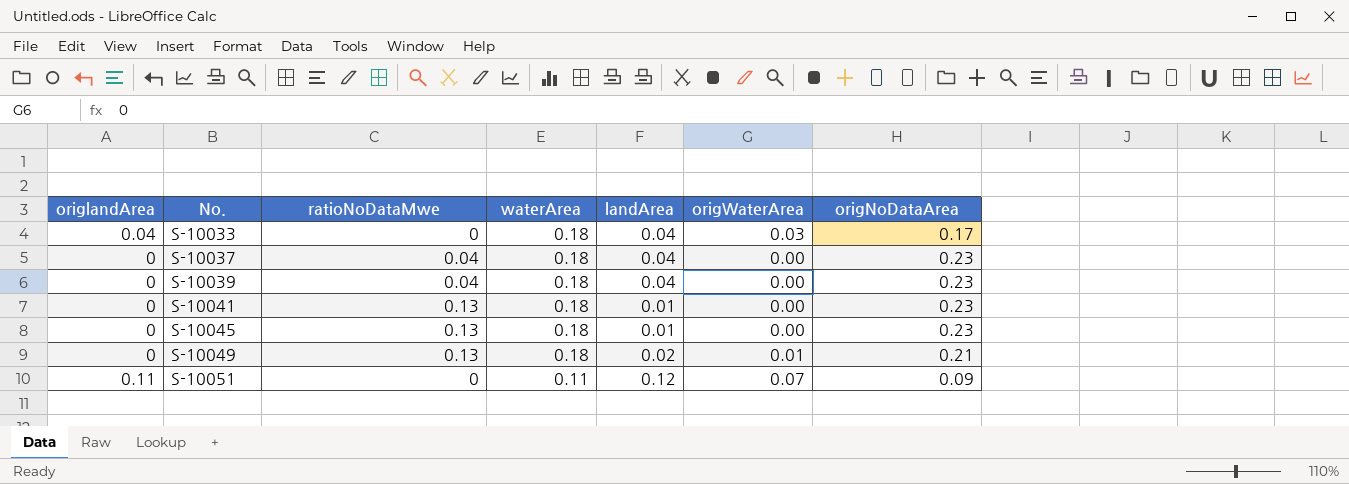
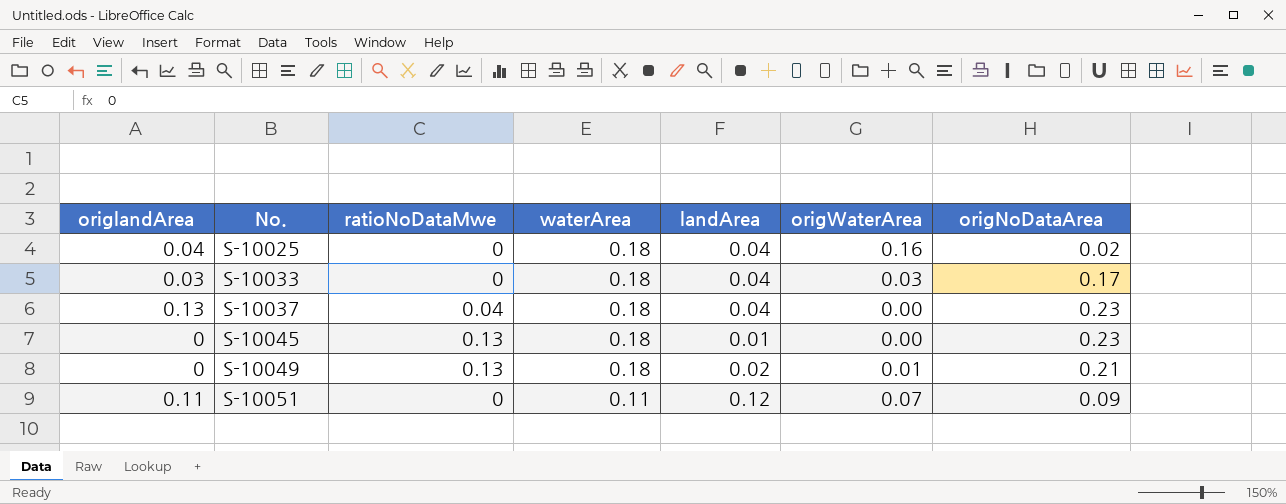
row S-10039: 0 | 0.04 | 0.18 | 0.04 | 0.00 | 0.23 -> none
row S-10041: 0 | 0.13 | 0.18 | 0.01 | 0.00 | 0.23 -> none
row S-10025: none -> 0.04 | 0 | 0.18 | 0.04 | 0.16 | 0.02
S-10033 | origlandArea: 0.04 -> 0.03
S-10037 | origlandArea: 0 -> 0.13

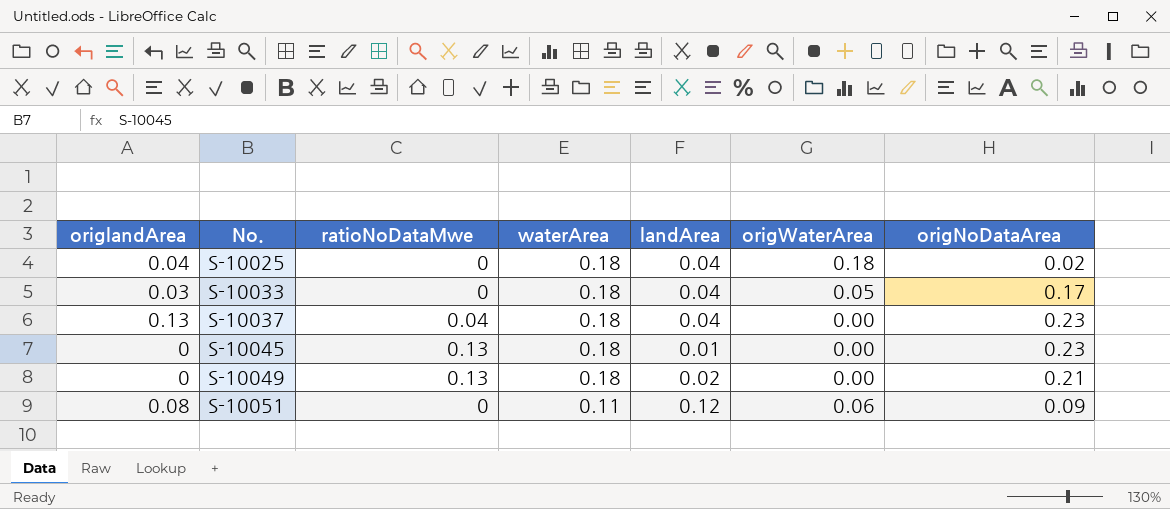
S-10025 | origWaterArea: 0.16 -> 0.18
S-10033 | origWaterArea: 0.03 -> 0.05
S-10049 | origWaterArea: 0.01 -> 0.00
S-10051 | origlandArea: 0.11 -> 0.08
S-10051 | origWaterArea: 0.07 -> 0.06

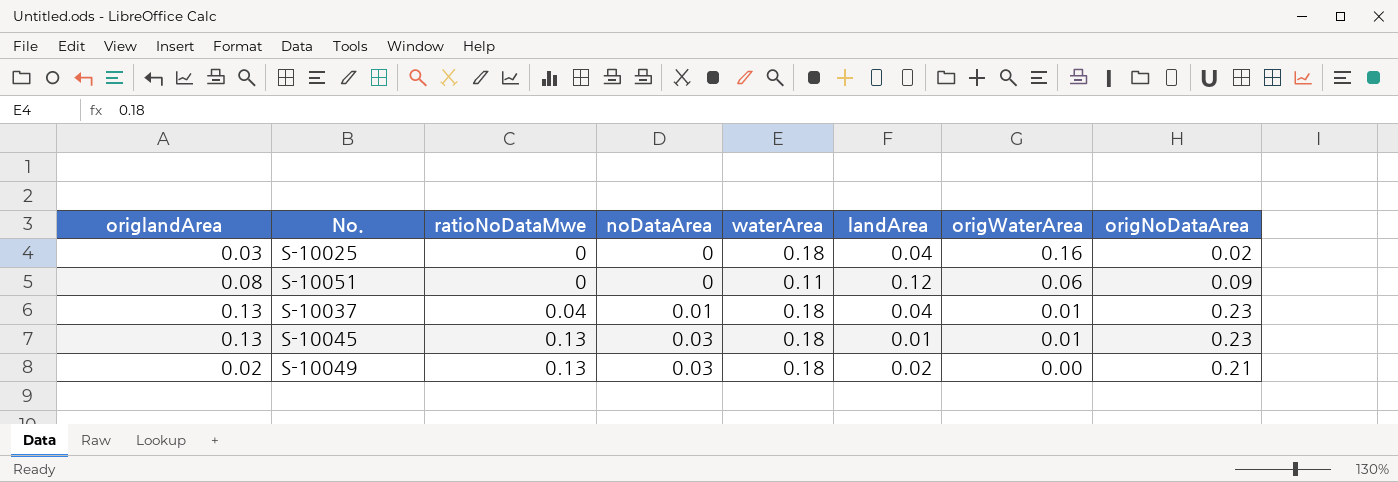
row order: No. ascending -> ratioNoDataMwe ascending
column noDataArea | position: none -> 4
row S-10033: 0.03 | 0 | 0.18 | 0.04 | 0.05 | 0.17 -> none
S-10025 | origlandArea: 0.04 -> 0.03
S-10025 | origWaterArea: 0.18 -> 0.16
S-10037 | origWaterArea: 0.00 -> 0.01
S-10045 | origlandArea: 0 -> 0.13
S-10045 | origWaterArea: 0.00 -> 0.01
S-10049 | origlandArea: 0 -> 0.02

